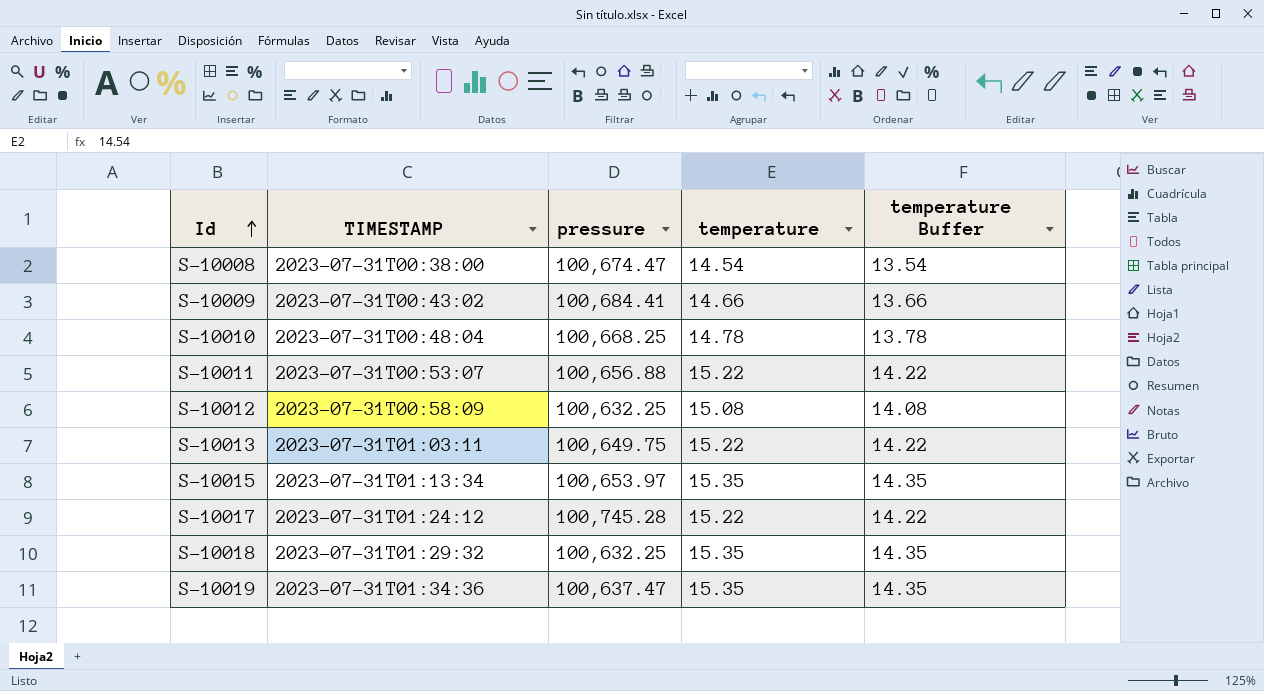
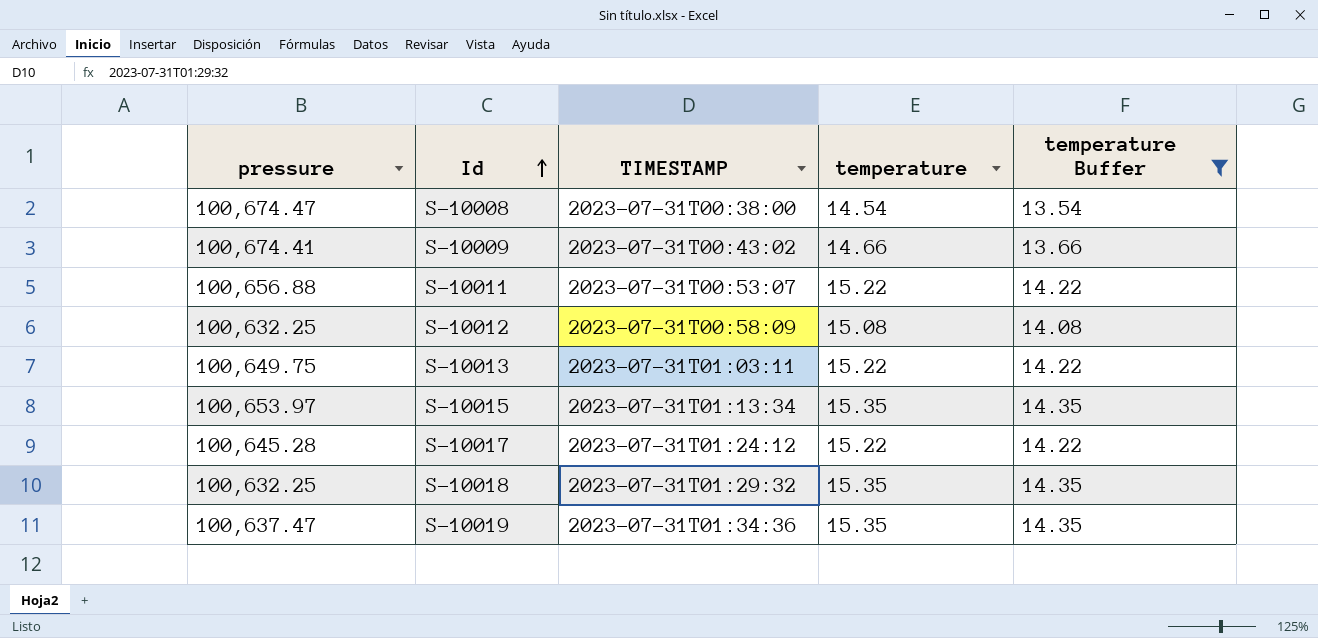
filter: none -> temperature Buffer != 13.78
column pressure | position: 3 -> 1
S-10009 | pressure: 100,684.41 -> 100,674.41
S-10017 | pressure: 100,745.28 -> 100,645.28

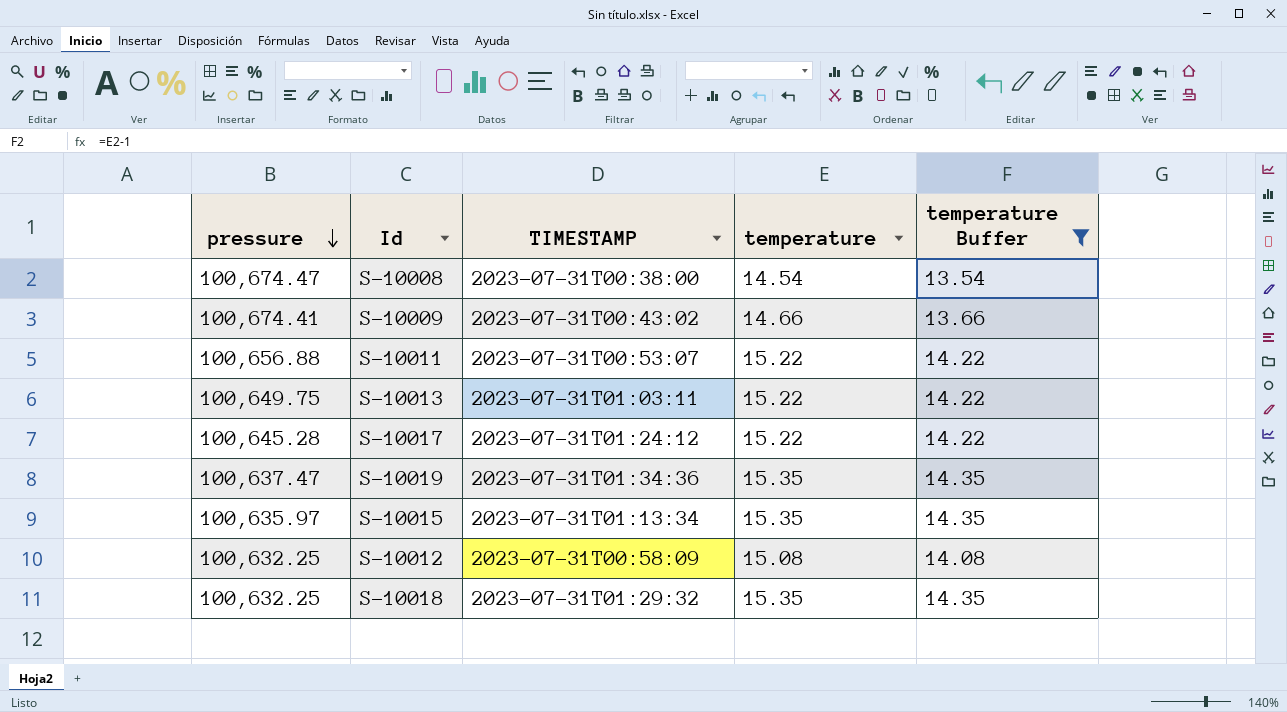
row order: Id ascending -> pressure descending
S-10015 | pressure: 100,653.97 -> 100,635.97

